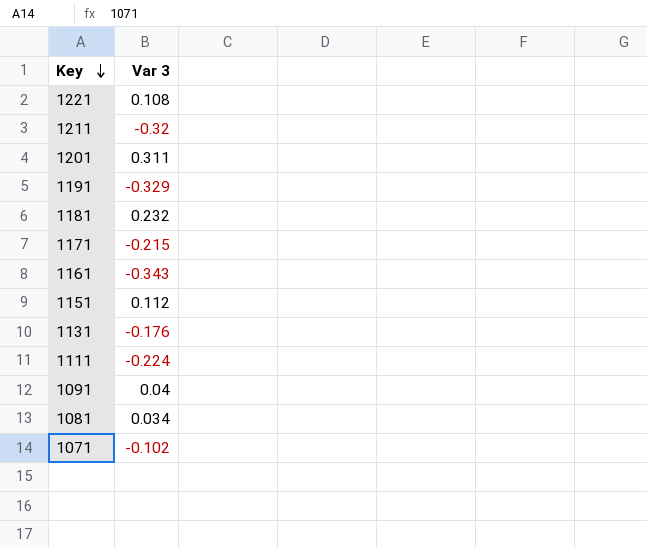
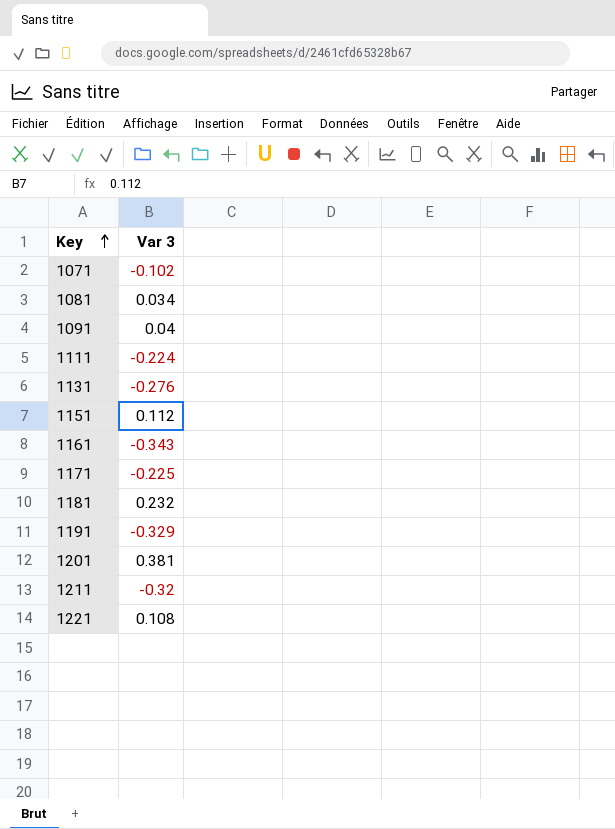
row order: Key descending -> Key ascending
1131 | Var 3: -0.176 -> -0.276
1171 | Var 3: -0.215 -> -0.225
1201 | Var 3: 0.311 -> 0.381

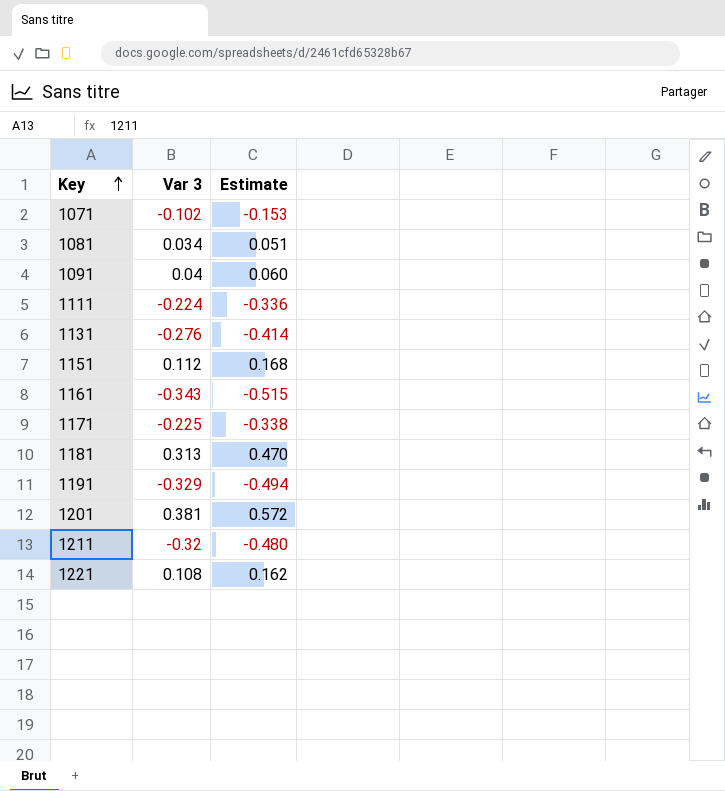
column Estimate | formula: none -> [Var 3] * 1.5
1181 | Var 3: 0.232 -> 0.313

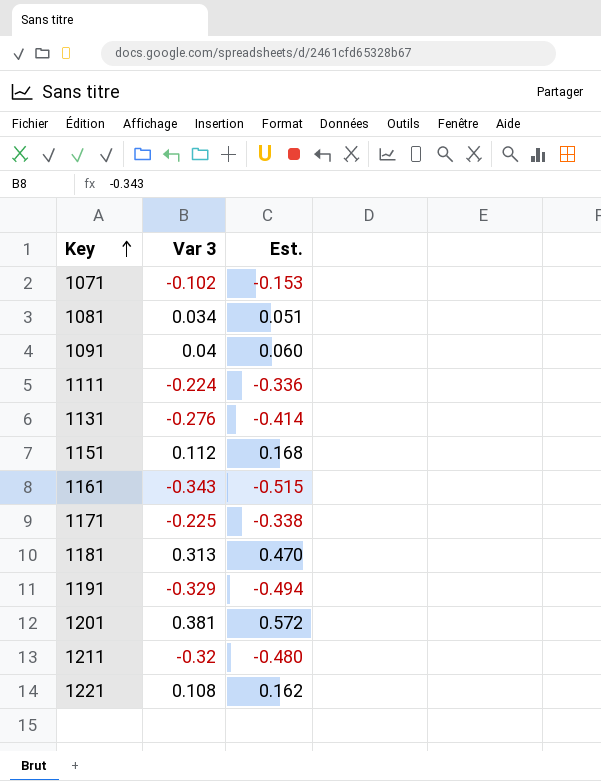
column name: Estimate -> Est.

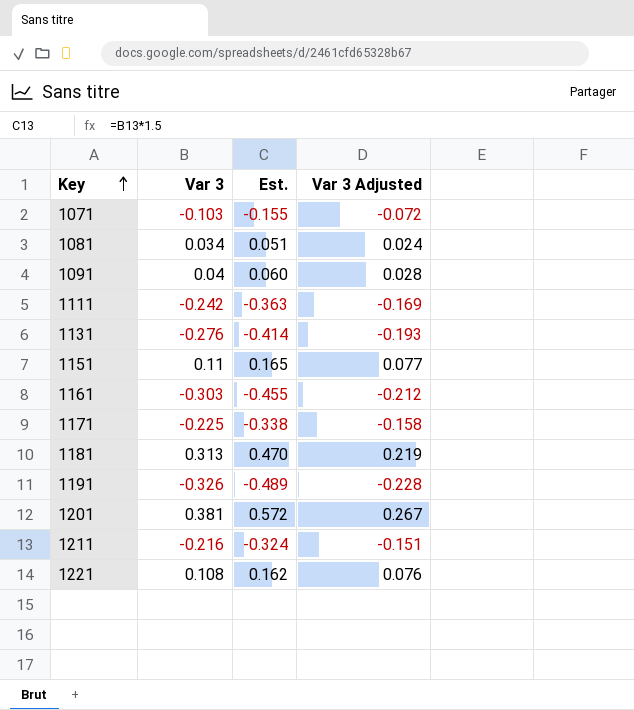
column Var 3 Adjusted | formula: none -> [Var 3] * 0.7
1071 | Var 3: -0.102 -> -0.103
1071 | Est.: -0.153 -> -0.155
1111 | Var 3: -0.224 -> -0.242
1111 | Est.: -0.336 -> -0.363
1151 | Var 3: 0.112 -> 0.11
1151 | Est.: 0.168 -> 0.165
1161 | Var 3: -0.343 -> -0.303
1161 | Est.: -0.515 -> -0.455
1191 | Var 3: -0.329 -> -0.326
1191 | Est.: -0.494 -> -0.489
1211 | Var 3: -0.32 -> -0.216
1211 | Est.: -0.480 -> -0.324

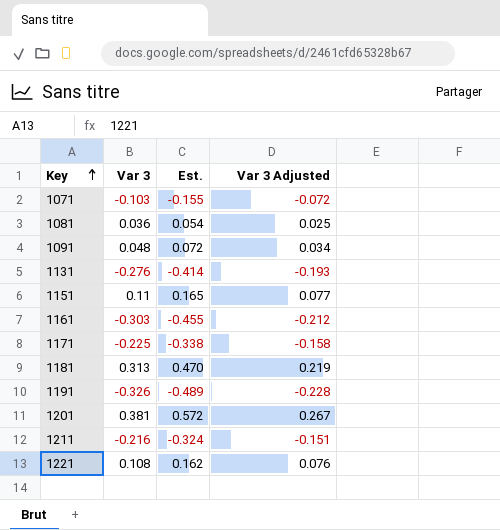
row 1111: -0.242 | -0.363 | -0.169 -> none
1081 | Var 3: 0.034 -> 0.036
1081 | Est.: 0.051 -> 0.054
1081 | Var 3 Adjusted: 0.024 -> 0.025
1091 | Var 3: 0.04 -> 0.048
1091 | Est.: 0.060 -> 0.072
1091 | Var 3 Adjusted: 0.028 -> 0.034

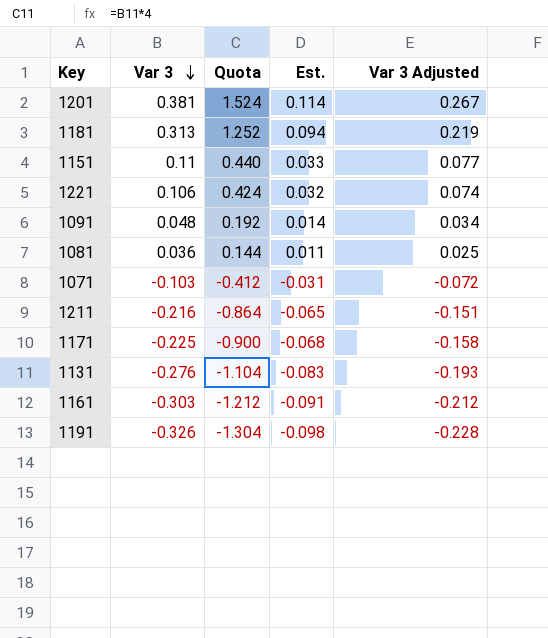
row order: Key ascending -> Var 3 descending
column Quota | formula: none -> [Var 3] * 4
column Est. | formula: [Var 3] * 1.5 -> [Var 3] * 0.3
1221 | Var 3: 0.108 -> 0.106
1221 | Var 3 Adjusted: 0.076 -> 0.074

